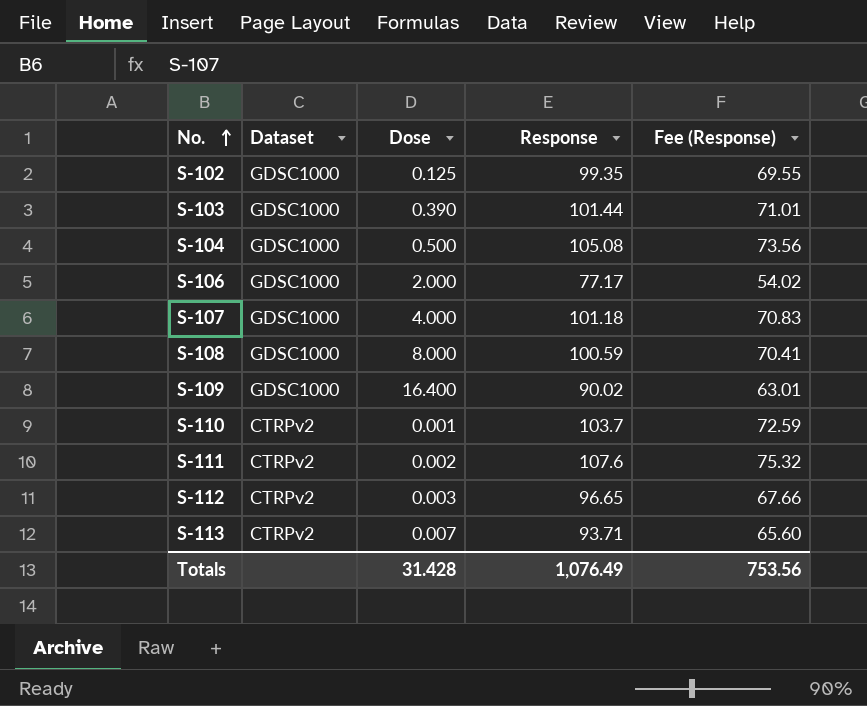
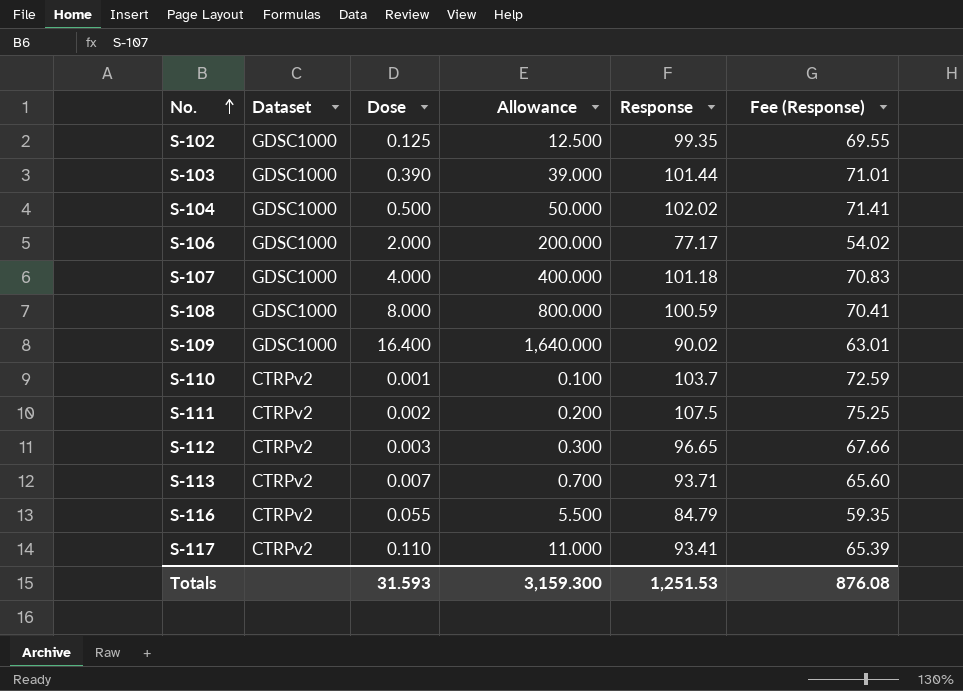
column Allowance | formula: none -> [Dose] * 100
S-104 | Response: 105.08 -> 102.02
S-104 | Fee (Response): 73.56 -> 71.41
S-111 | Response: 107.6 -> 107.5
S-111 | Fee (Response): 75.32 -> 75.25
row S-116: none -> CTRPv2 | 0.055 | 5.500 | 84.79 | 59.35
row S-117: none -> CTRPv2 | 0.110 | 11.000 | 93.41 | 65.39
Totals | Dose: 31.428 -> 31.593
Totals | Response: 1,076.49 -> 1,251.53
Totals | Fee (Response): 753.56 -> 876.08

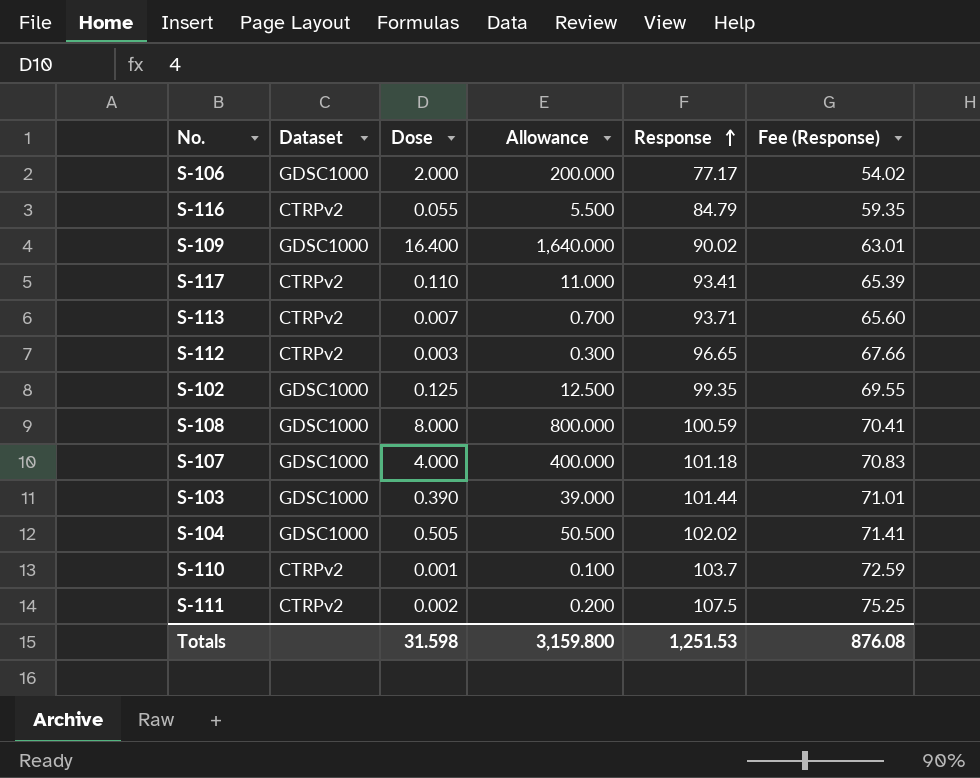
row order: No. ascending -> Response ascending
S-104 | Dose: 0.500 -> 0.505
S-104 | Allowance: 50.000 -> 50.500
Totals | Dose: 31.593 -> 31.598
Totals | Allowance: 3,159.300 -> 3,159.800

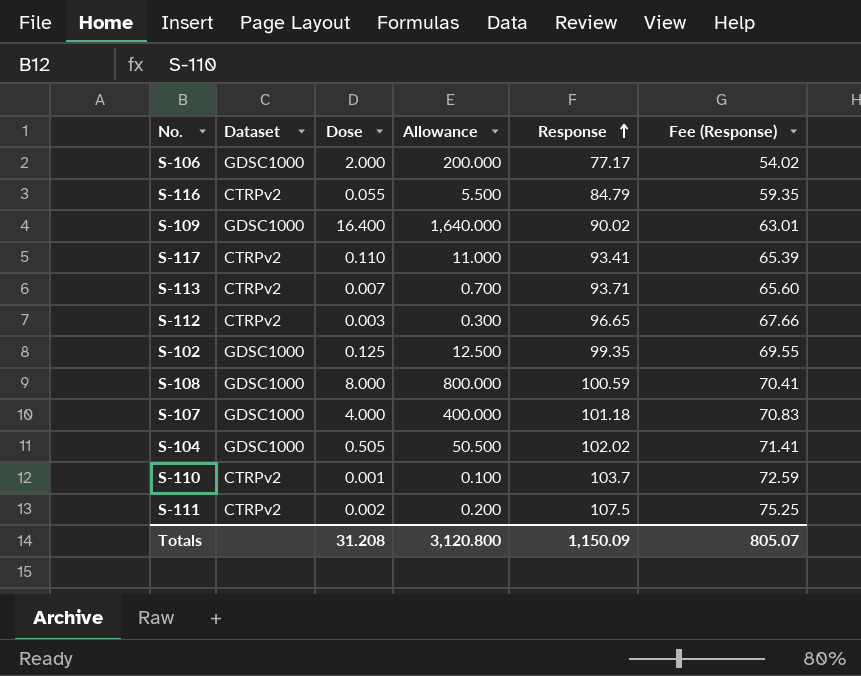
row S-103: GDSC1000 | 0.390 | 39.000 | 101.44 | 71.01 -> none
Totals | Dose: 31.598 -> 31.208
Totals | Allowance: 3,159.800 -> 3,120.800
Totals | Response: 1,251.53 -> 1,150.09
Totals | Fee (Response): 876.08 -> 805.07

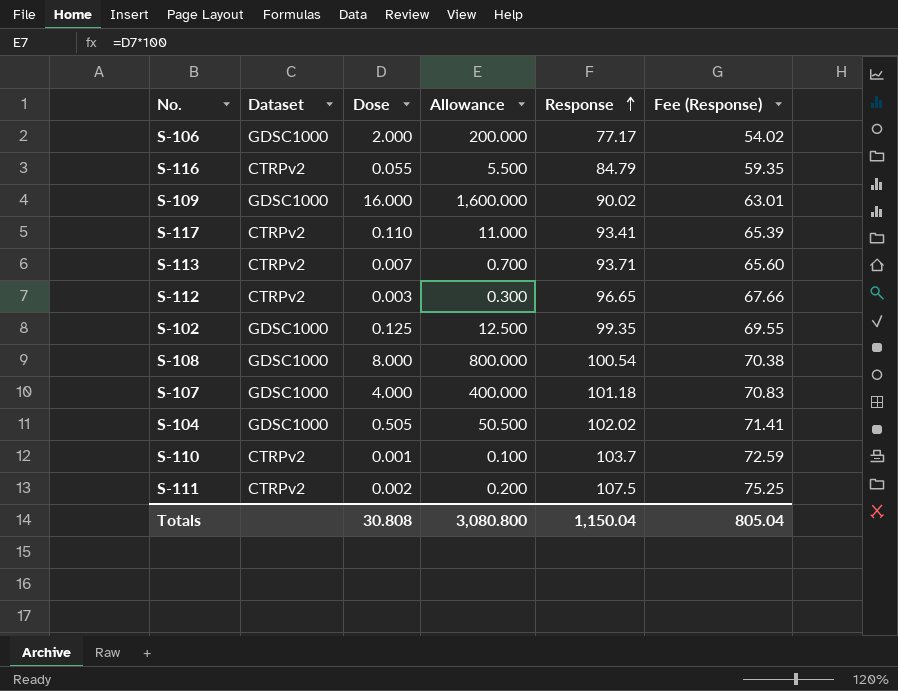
S-109 | Dose: 16.400 -> 16.000
S-109 | Allowance: 1,640.000 -> 1,600.000
S-108 | Response: 100.59 -> 100.54
S-108 | Fee (Response): 70.41 -> 70.38
Totals | Dose: 31.208 -> 30.808
Totals | Allowance: 3,120.800 -> 3,080.800
Totals | Response: 1,150.09 -> 1,150.04
Totals | Fee (Response): 805.07 -> 805.04

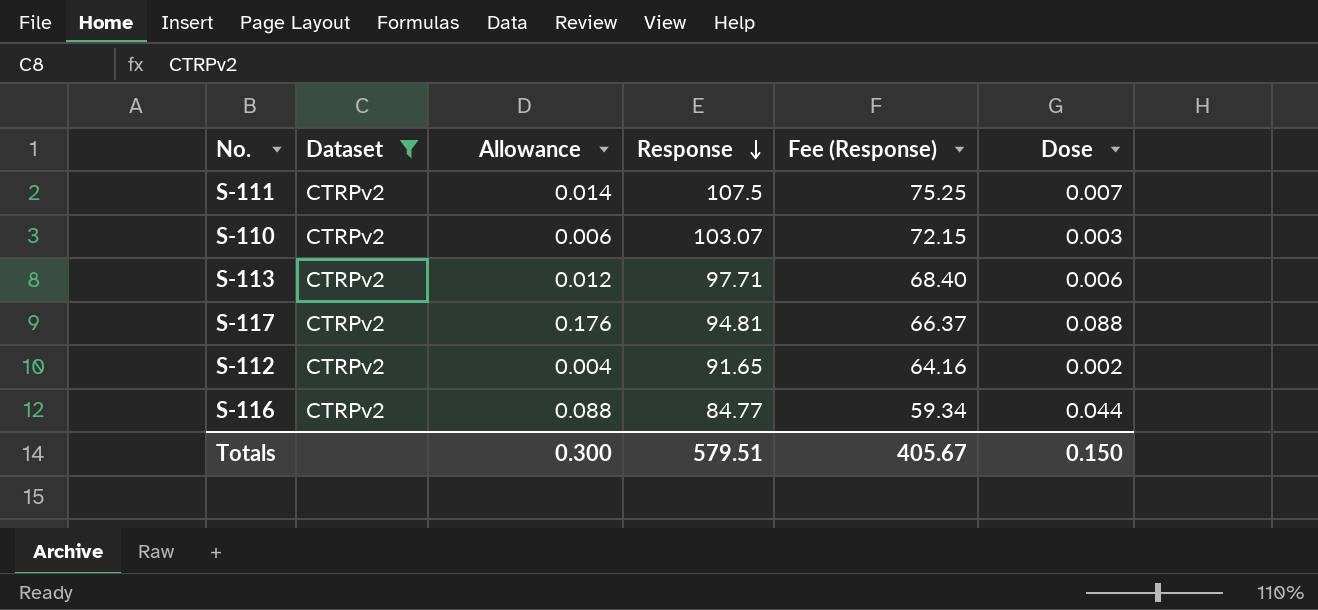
filter: none -> Dataset = CTRPv2
row order: Response ascending -> Response descending
column Allowance | formula: [Dose] * 100 -> [Dose] * 2
column Dose | position: 3 -> 6
S-111 | Dose: 0.002 -> 0.007
S-110 | Response: 103.7 -> 103.07
S-110 | Fee (Response): 72.59 -> 72.15
S-110 | Dose: 0.001 -> 0.003
S-113 | Response: 93.71 -> 97.71
S-113 | Fee (Response): 65.60 -> 68.40
S-113 | Dose: 0.007 -> 0.006
S-117 | Response: 93.41 -> 94.81
S-117 | Fee (Response): 65.39 -> 66.37
S-117 | Dose: 0.110 -> 0.088
S-112 | Response: 96.65 -> 91.65
S-112 | Fee (Response): 67.66 -> 64.16
S-112 | Dose: 0.003 -> 0.002
S-116 | Response: 84.79 -> 84.77
S-116 | Fee (Response): 59.35 -> 59.34
S-116 | Dose: 0.055 -> 0.044
Totals | Allowance: 3,080.800 -> 0.300
Totals | Response: 1,150.04 -> 579.51
Totals | Fee (Response): 805.04 -> 405.67
Totals | Dose: 30.808 -> 0.150

